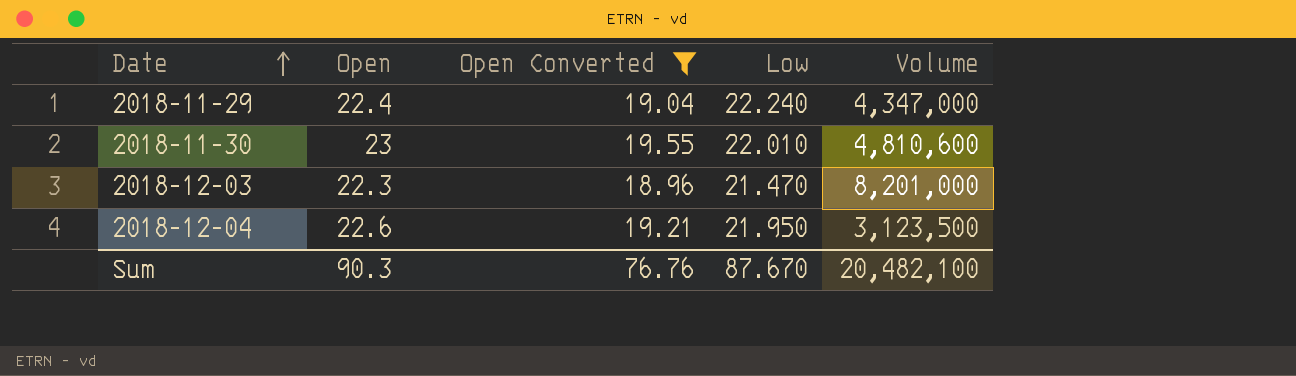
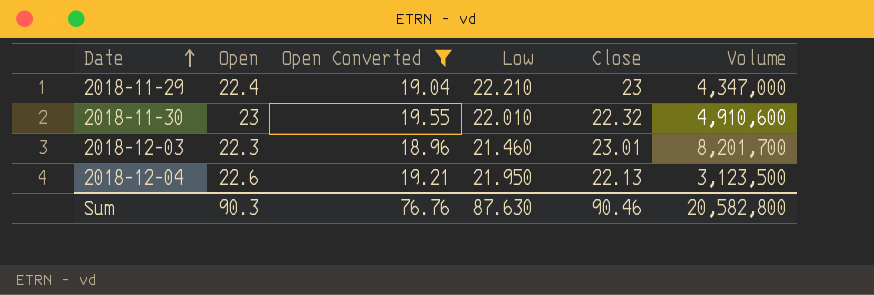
column Close | position: none -> 5
2018-11-29 | Low: 22.240 -> 22.210
2018-11-30 | Volume: 4,810,600 -> 4,910,600
2018-12-03 | Low: 21.470 -> 21.460
2018-12-03 | Volume: 8,201,000 -> 8,201,700
Sum | Low: 87.670 -> 87.630
Sum | Volume: 20,482,100 -> 20,582,800

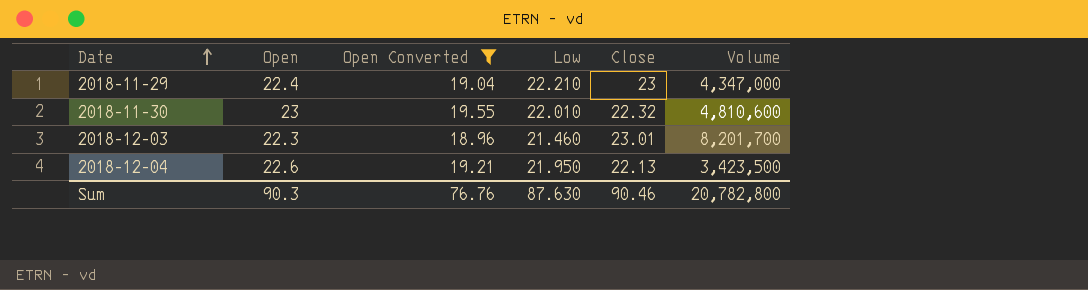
2018-11-30 | Volume: 4,910,600 -> 4,810,600
2018-12-04 | Volume: 3,123,500 -> 3,423,500
Sum | Volume: 20,582,800 -> 20,782,800

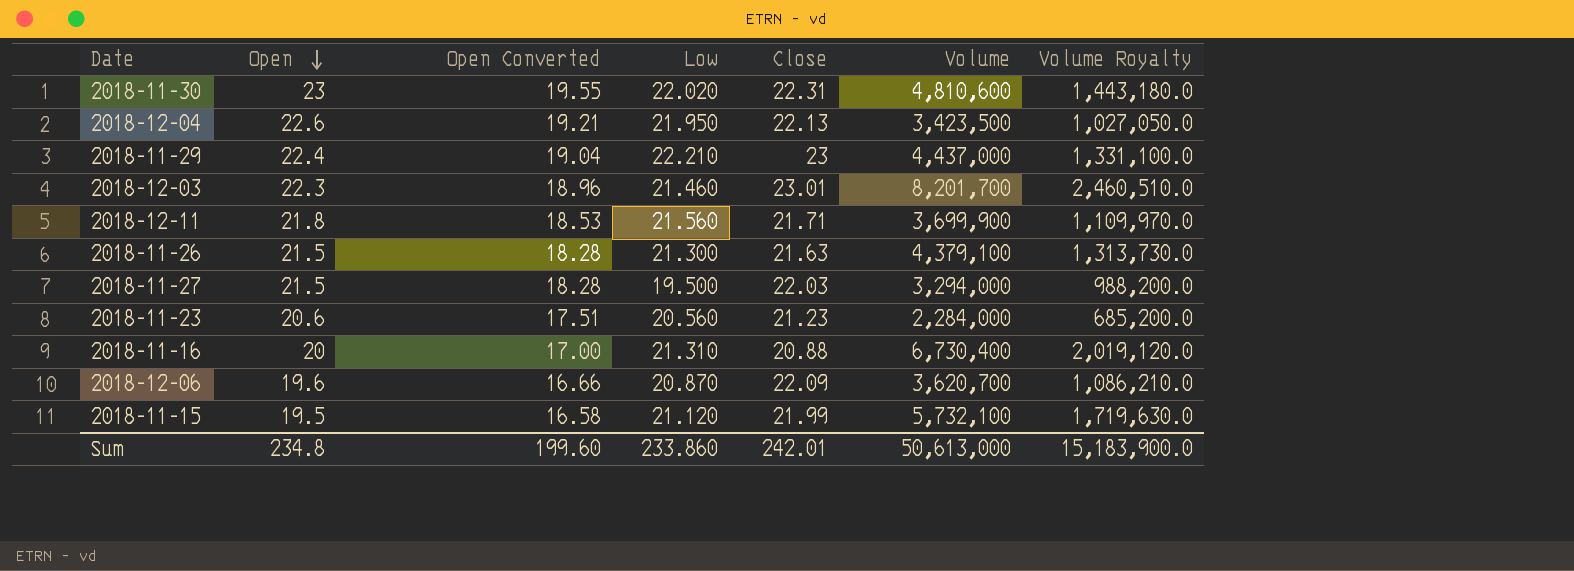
filter: Open Converted >= 18.96 -> none
row order: Date ascending -> Open descending
column Volume Royalty | formula: none -> [Volume] * 0.3
2018-11-30 | Low: 22.010 -> 22.020
2018-11-30 | Close: 22.32 -> 22.31
2018-11-29 | Volume: 4,347,000 -> 4,437,000
Sum | Open: 90.3 -> 234.8
Sum | Open Converted: 76.76 -> 199.60
Sum | Low: 87.630 -> 233.860
Sum | Close: 90.46 -> 242.01
Sum | Volume: 20,782,800 -> 50,613,000

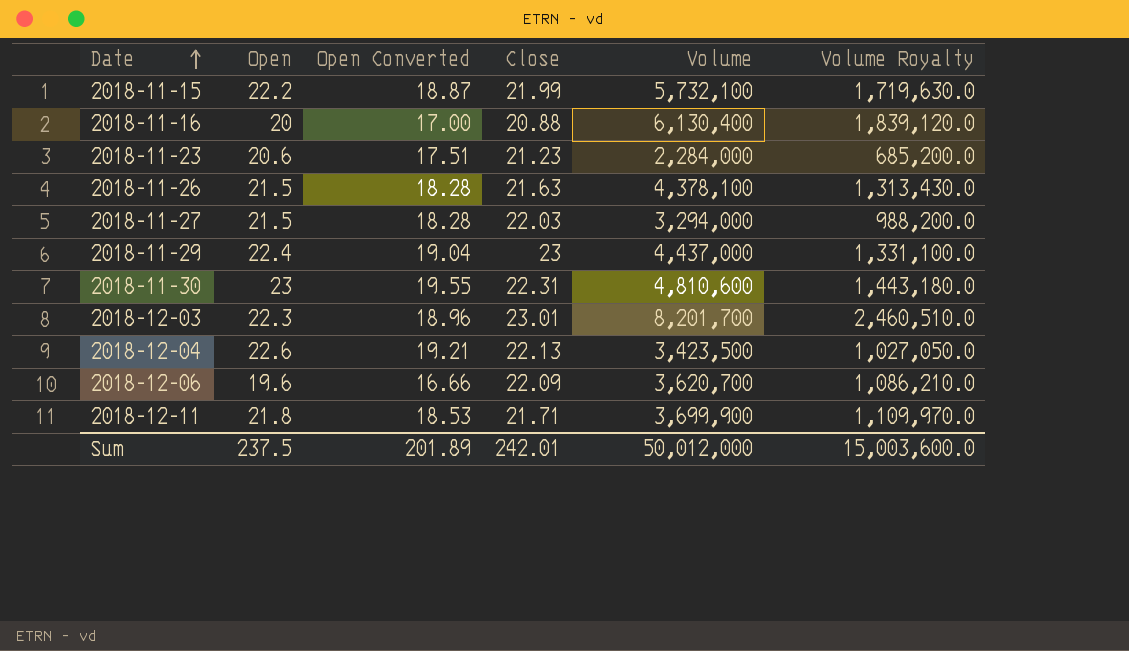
row order: Open descending -> Date ascending
column Low | position: 4 -> none
2018-11-15 | Open: 19.5 -> 22.2
2018-11-15 | Open Converted: 16.58 -> 18.87
2018-11-16 | Volume: 6,730,400 -> 6,130,400
2018-11-16 | Volume Royalty: 2,019,120.0 -> 1,839,120.0
2018-11-26 | Volume: 4,379,100 -> 4,378,100
2018-11-26 | Volume Royalty: 1,313,730.0 -> 1,313,430.0
Sum | Open: 234.8 -> 237.5
Sum | Open Converted: 199.60 -> 201.89
Sum | Volume: 50,613,000 -> 50,012,000
Sum | Volume Royalty: 15,183,900.0 -> 15,003,600.0

